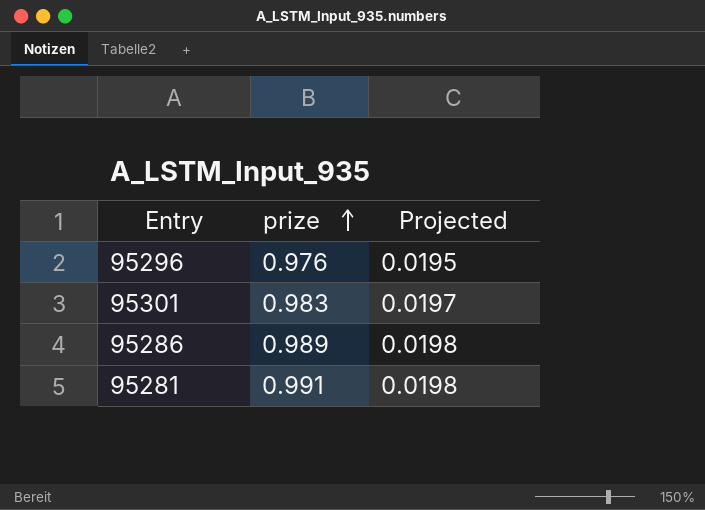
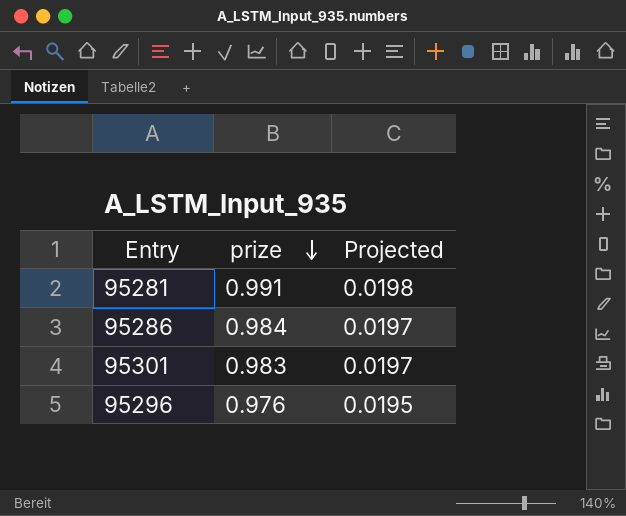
row order: prize ascending -> prize descending
95286 | prize: 0.989 -> 0.984
95286 | Projected: 0.0198 -> 0.0197

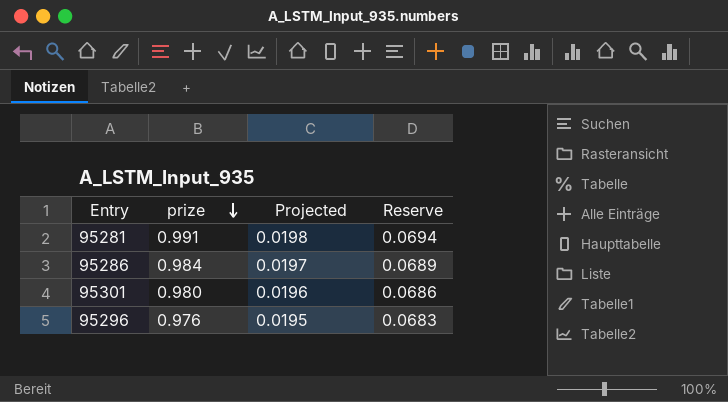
column Reserve | formula: none -> [prize] * 0.07
95301 | prize: 0.983 -> 0.980
95301 | Projected: 0.0197 -> 0.0196

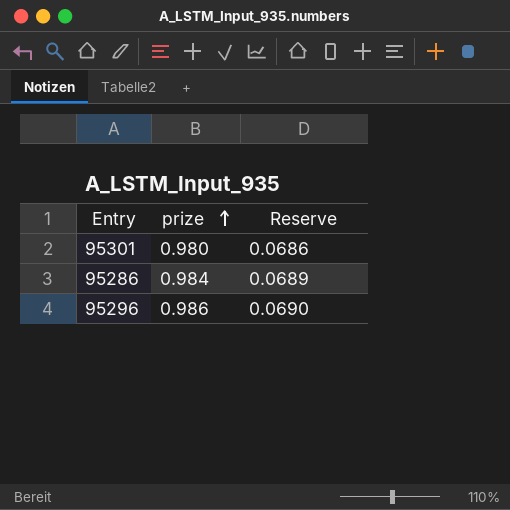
row order: prize descending -> prize ascending
column Projected | formula: [prize] * 0.02 -> none
row 95281: 0.991 | 0.0198 | 0.0694 -> none
95296 | prize: 0.976 -> 0.986
95296 | Reserve: 0.0683 -> 0.0690

